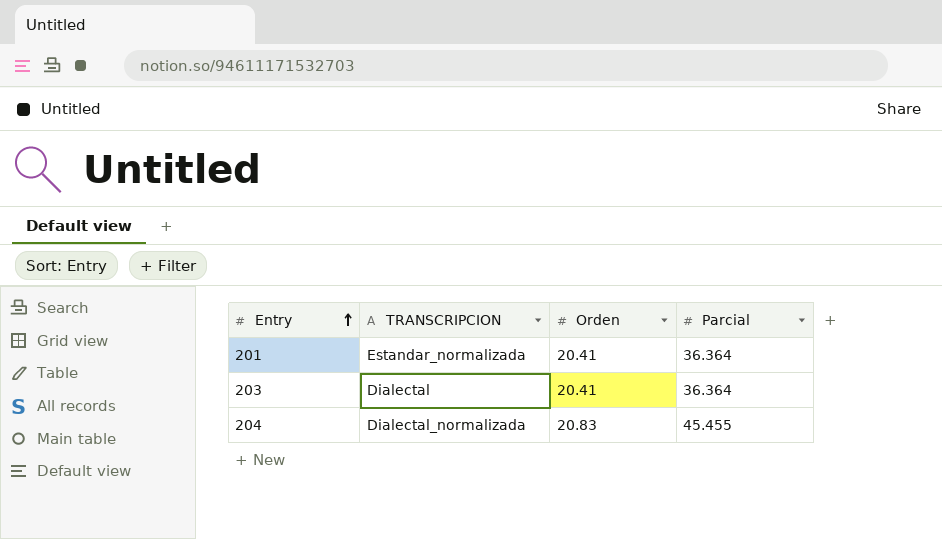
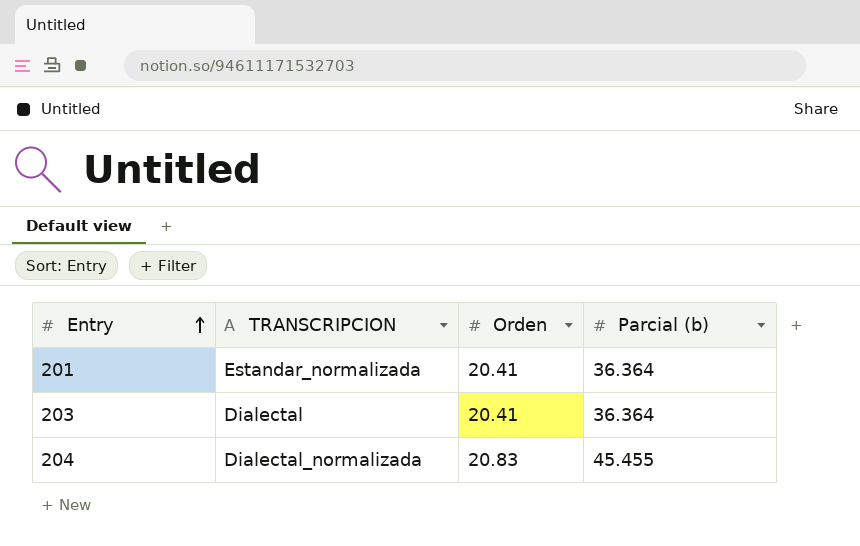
column name: Parcial -> Parcial (b)

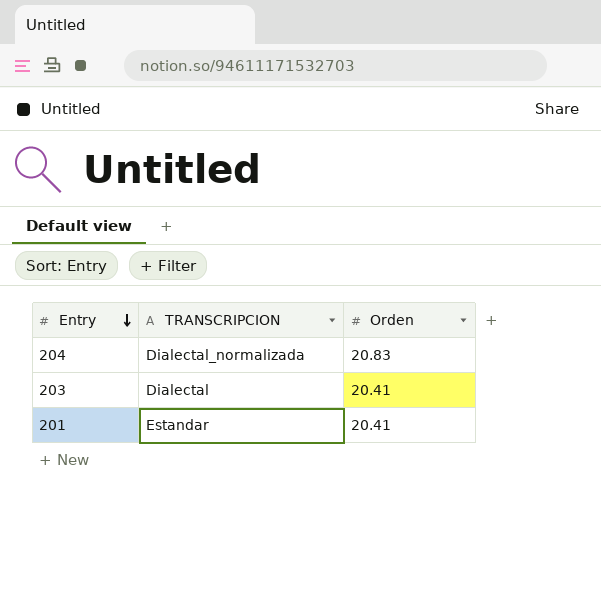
row order: Entry ascending -> Entry descending
column Parcial (b) | position: 4 -> none
201 | TRANSCRIPCION: Estandar_normalizada -> Estandar

